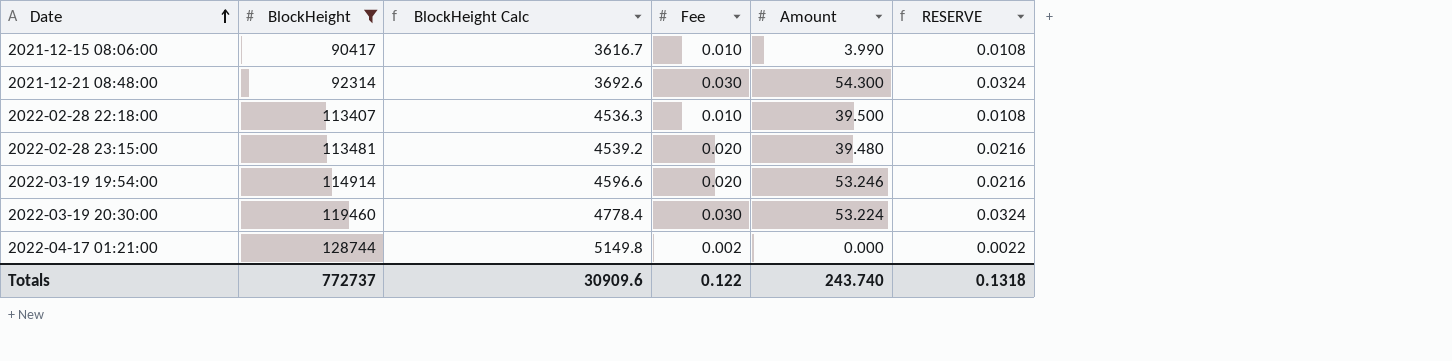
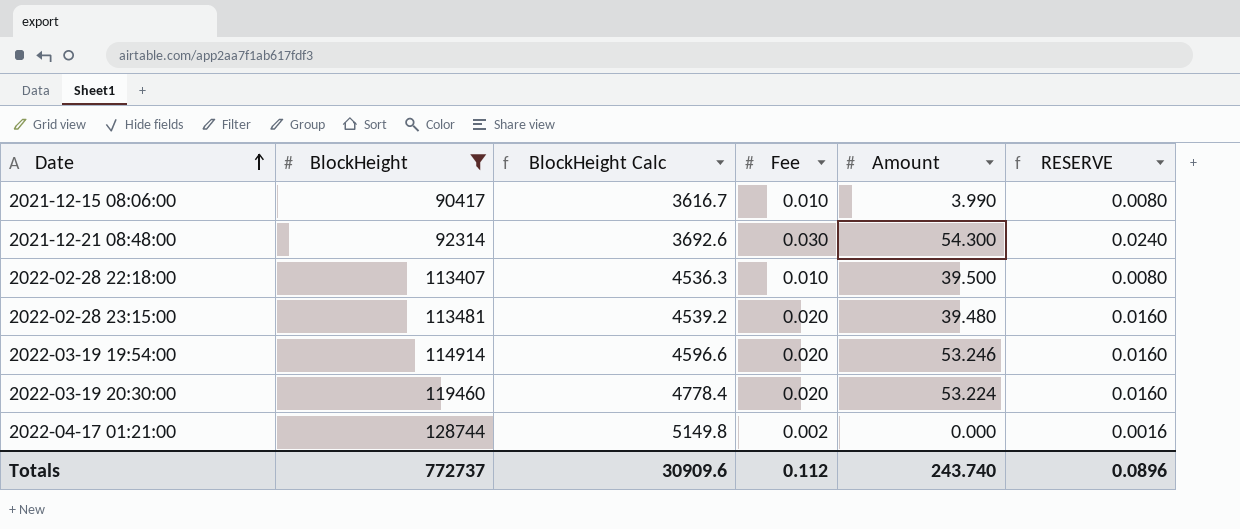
column RESERVE | formula: [Fee] * 1.08 -> [Fee] * 0.8
2022-03-19 20:30:00 | Fee: 0.030 -> 0.020
Totals | Fee: 0.122 -> 0.112
Totals | RESERVE: 0.1318 -> 0.0896

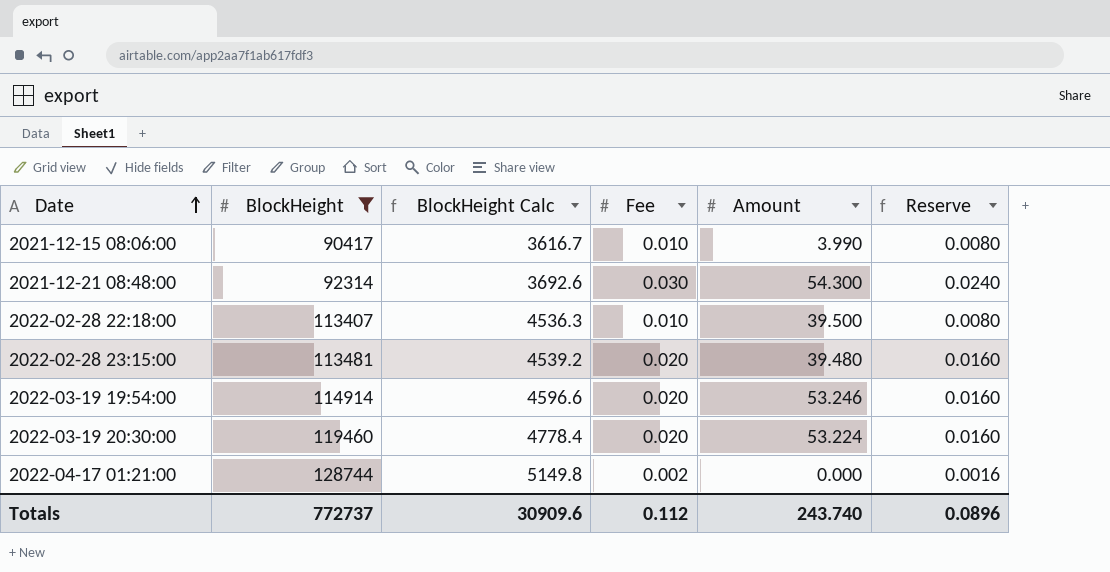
column name: RESERVE -> Reserve

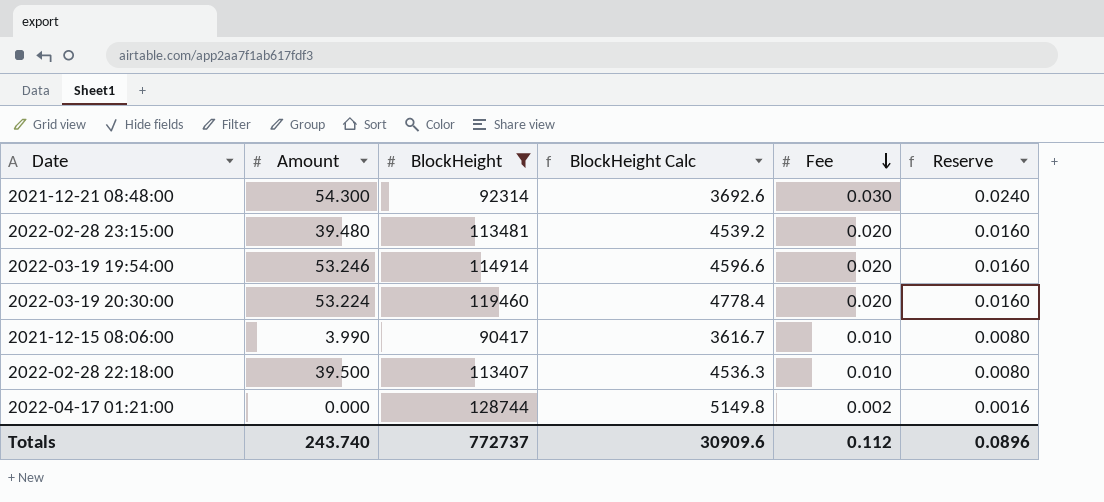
row order: Date ascending -> Fee descending
column Amount | position: 5 -> 2

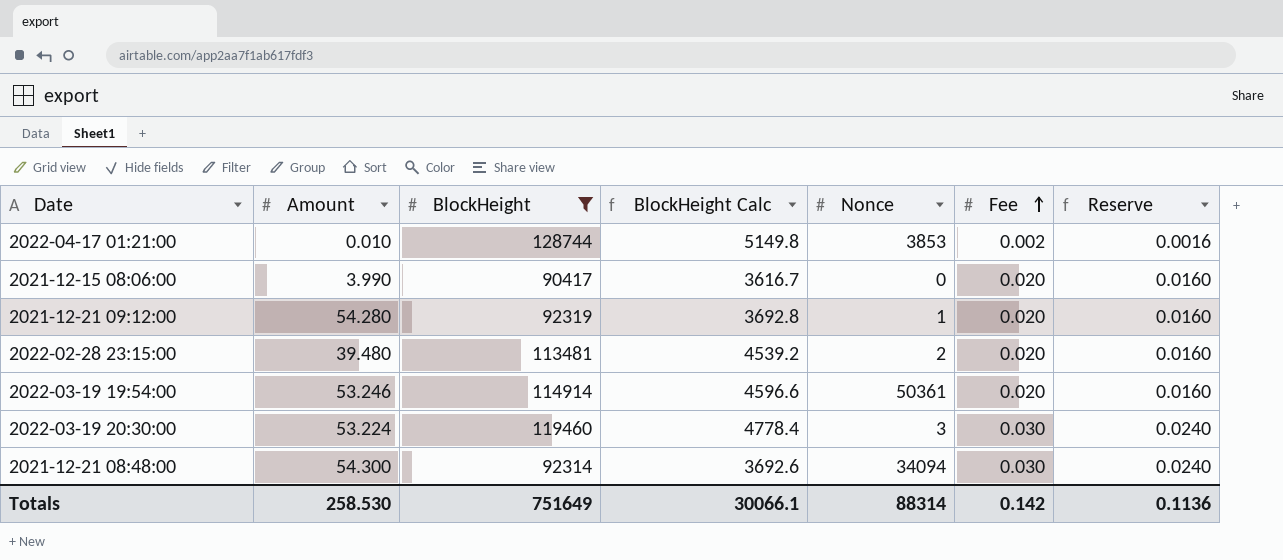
row order: Fee descending -> Fee ascending
column Nonce | position: none -> 5
row 2022-02-28 22:18:00: 39.500 | 113407 | 4536.3 | 0.010 | 0.0080 -> none
2022-04-17 01:21:00 | Amount: 0.000 -> 0.010
2021-12-15 08:06:00 | Fee: 0.010 -> 0.020
2021-12-15 08:06:00 | Reserve: 0.0080 -> 0.0160
row 2021-12-21 09:12:00: none -> 54.280 | 92319 | 3692.8 | 1 | 0.020 | 0.0160
2022-03-19 20:30:00 | Fee: 0.020 -> 0.030
2022-03-19 20:30:00 | Reserve: 0.0160 -> 0.0240
Totals | Amount: 243.740 -> 258.530
Totals | BlockHeight: 772737 -> 751649
Totals | BlockHeight Calc: 30909.6 -> 30066.1
Totals | Fee: 0.112 -> 0.142
Totals | Reserve: 0.0896 -> 0.1136

